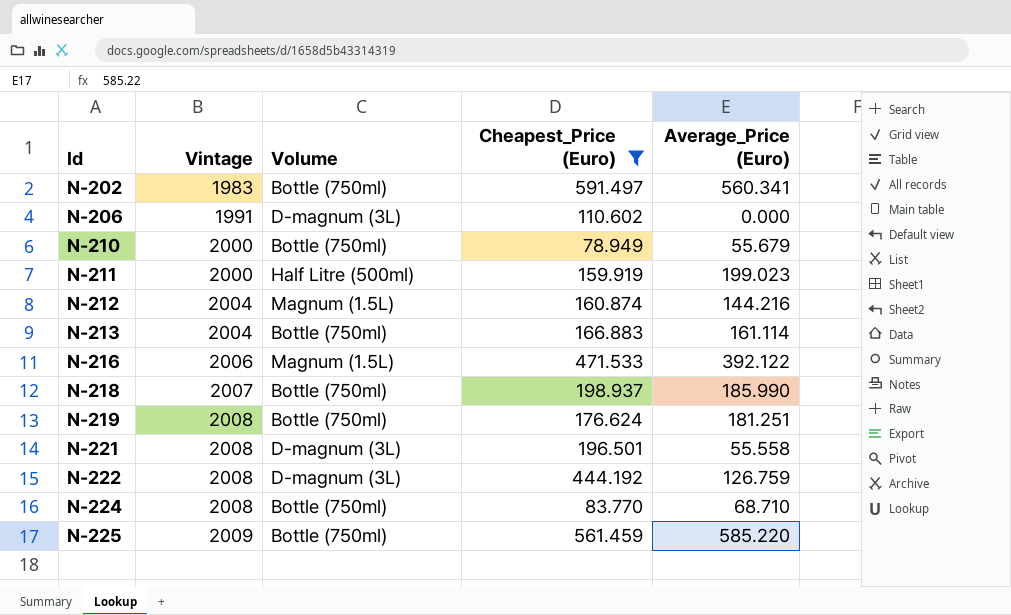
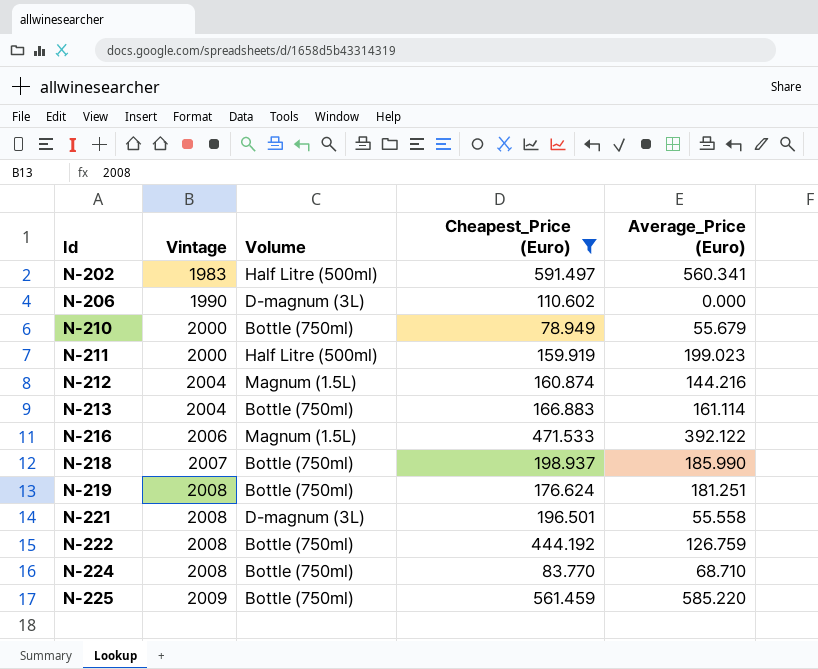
N-202 | Volume: Bottle (750ml) -> Half Litre (500ml)
N-206 | Vintage: 1991 -> 1990
N-222 | Volume: D-magnum (3L) -> Bottle (750ml)

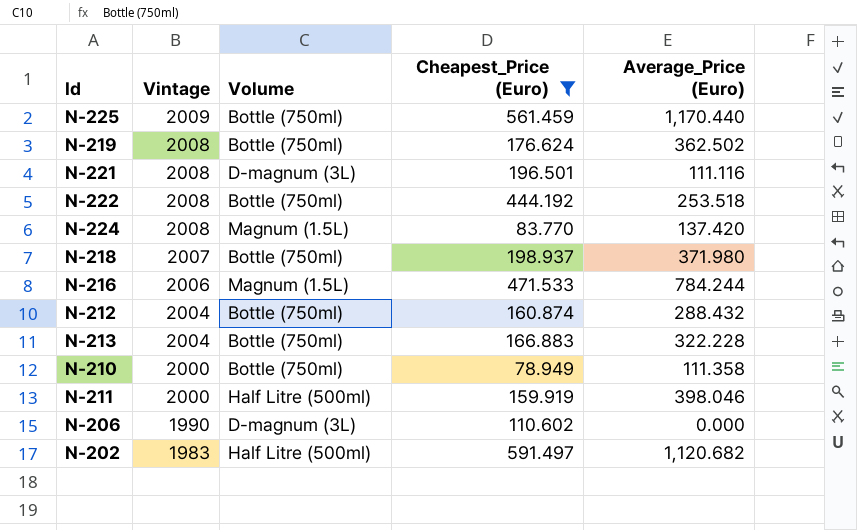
row order: Id ascending -> Vintage descending
N-225 | Average_Price (Euro): 585.220 -> 1,170.440
N-219 | Average_Price (Euro): 181.251 -> 362.502
N-221 | Average_Price (Euro): 55.558 -> 111.116
N-222 | Average_Price (Euro): 126.759 -> 253.518
N-224 | Volume: Bottle (750ml) -> Magnum (1.5L)
N-224 | Average_Price (Euro): 68.710 -> 137.420
N-218 | Average_Price (Euro): 185.990 -> 371.980
N-216 | Average_Price (Euro): 392.122 -> 784.244
N-212 | Volume: Magnum (1.5L) -> Bottle (750ml)
N-212 | Average_Price (Euro): 144.216 -> 288.432
N-213 | Average_Price (Euro): 161.114 -> 322.228
N-210 | Average_Price (Euro): 55.679 -> 111.358
N-211 | Average_Price (Euro): 199.023 -> 398.046
N-202 | Average_Price (Euro): 560.341 -> 1,120.682

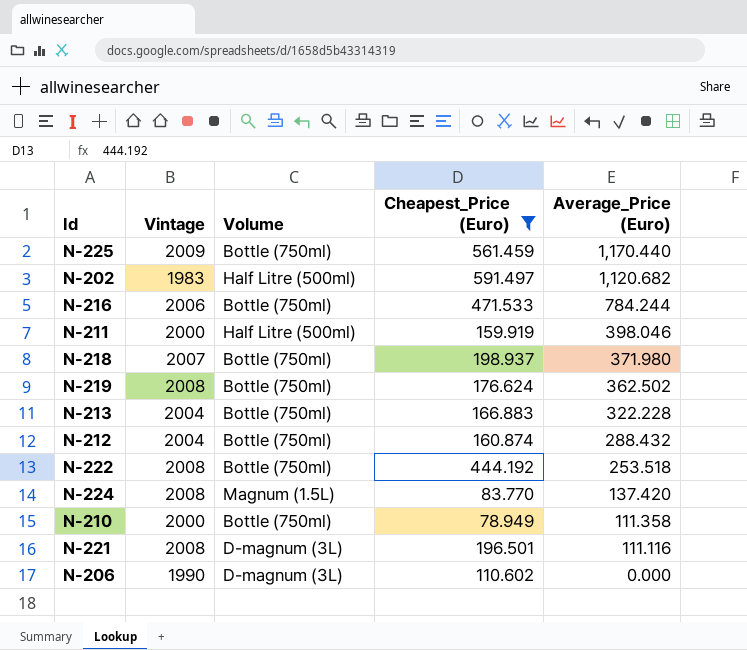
row order: Vintage descending -> Average_Price (Euro) descending
N-216 | Volume: Magnum (1.5L) -> Bottle (750ml)

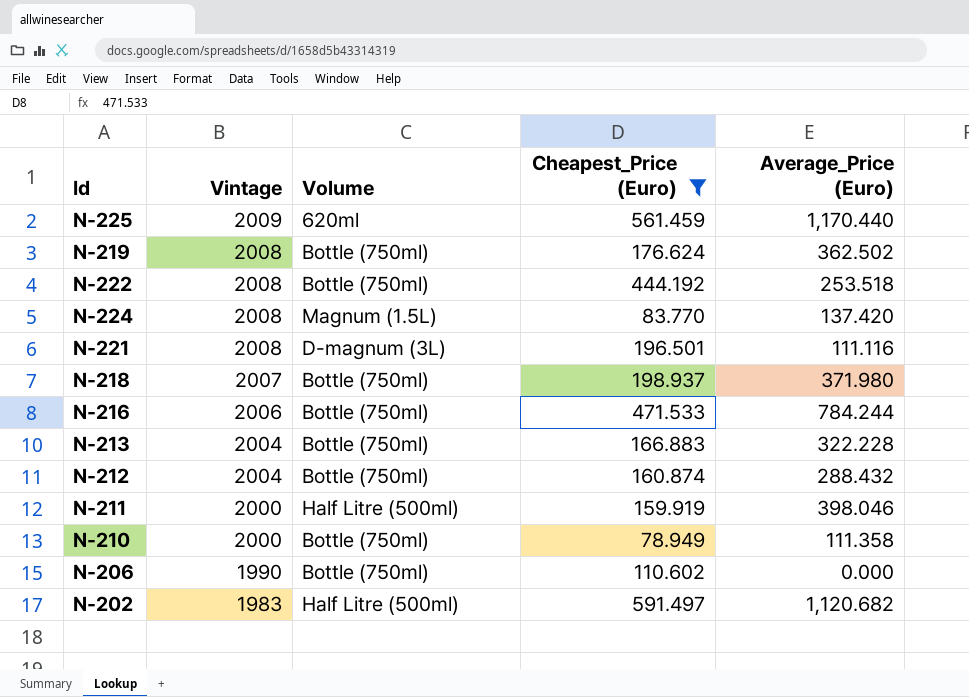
row order: Average_Price (Euro) descending -> Vintage descending
N-225 | Volume: Bottle (750ml) -> 620ml
N-206 | Volume: D-magnum (3L) -> Bottle (750ml)

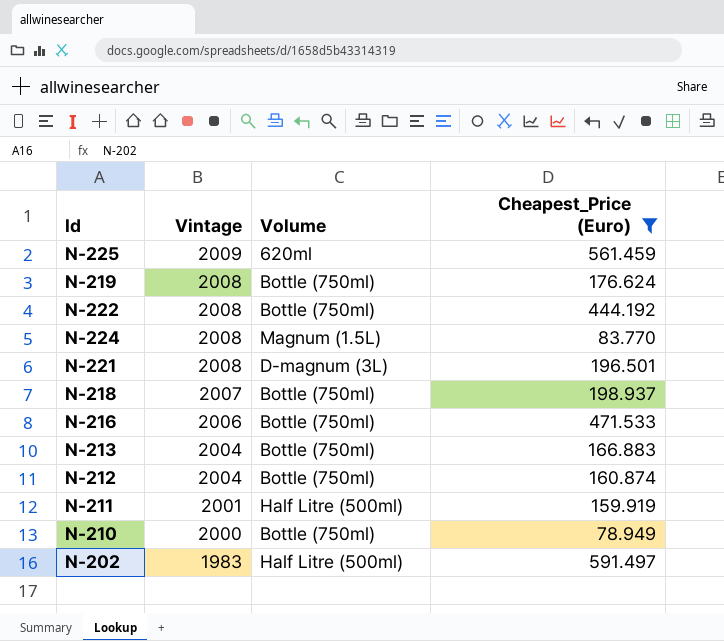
column Average_Price (Euro) | position: 5 -> none
row N-206: 1990 | Bottle (750ml) | 110.602 | 0.000 -> none
N-211 | Vintage: 2000 -> 2001

